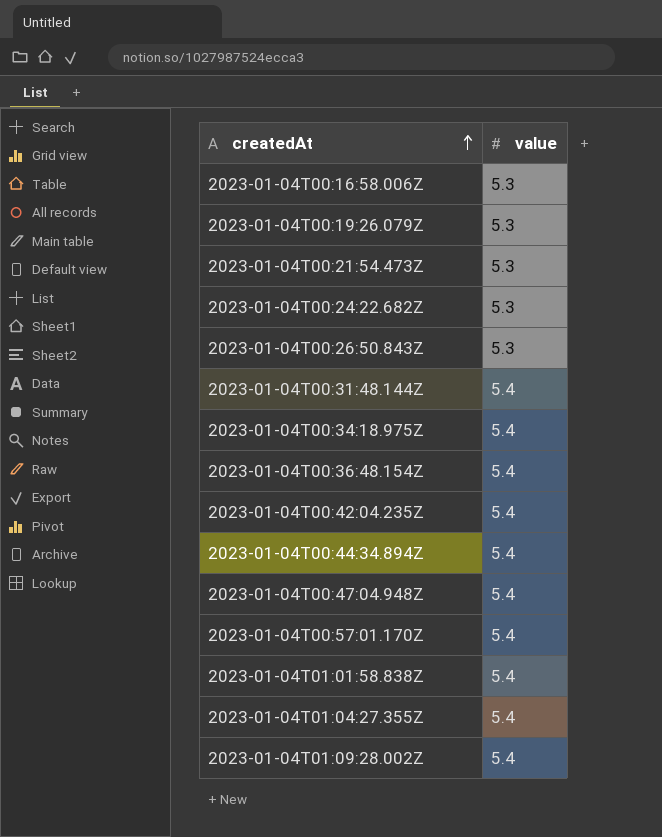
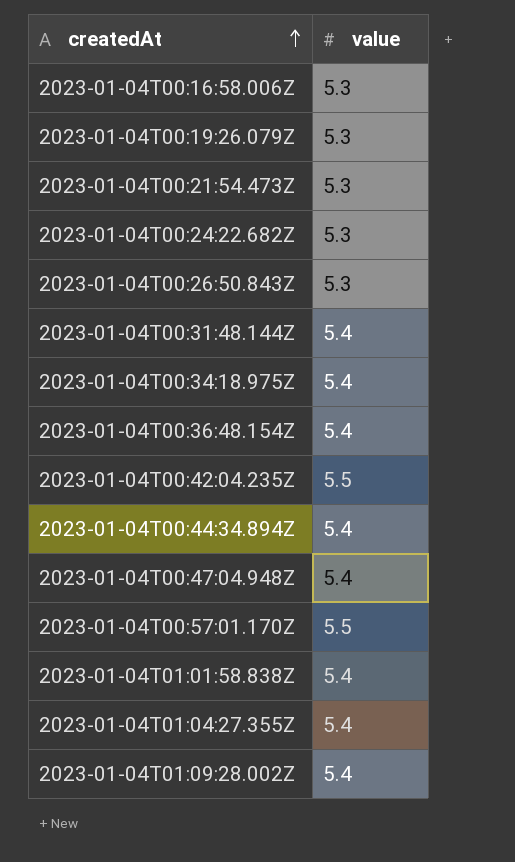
2023-01-04T00:42:04.235Z | value: 5.4 -> 5.5
2023-01-04T00:57:01.170Z | value: 5.4 -> 5.5

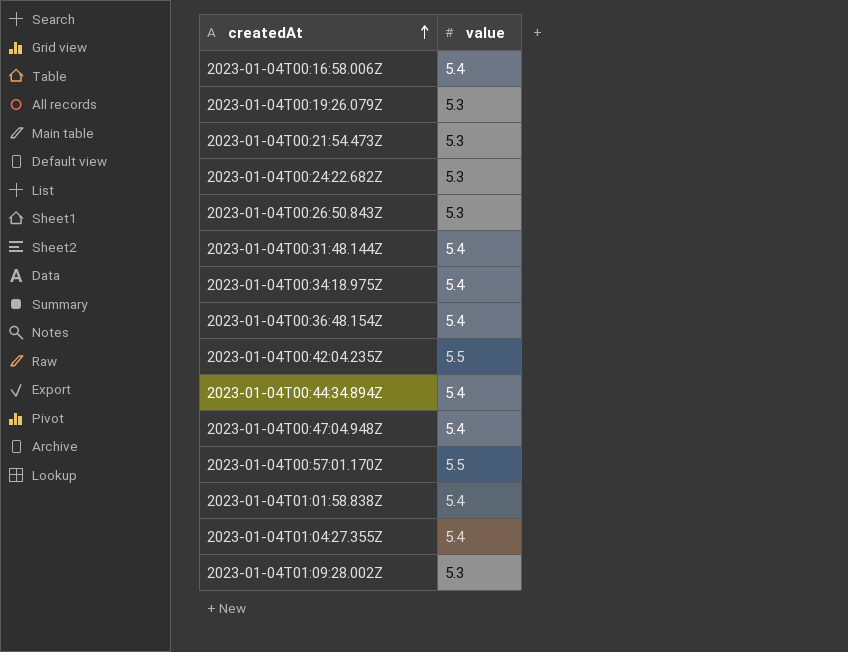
2023-01-04T00:16:58.006Z | value: 5.3 -> 5.4
2023-01-04T01:09:28.002Z | value: 5.4 -> 5.3

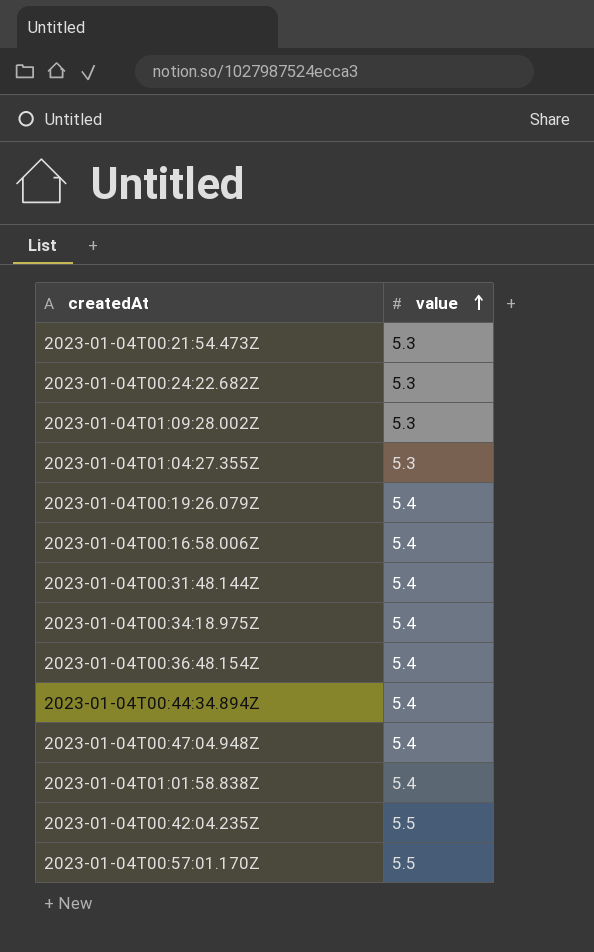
row order: createdAt ascending -> value ascending
row 2023-01-04T00:26:50.843Z: 5.3 -> none
2023-01-04T01:04:27.355Z | value: 5.4 -> 5.3
2023-01-04T00:19:26.079Z | value: 5.3 -> 5.4

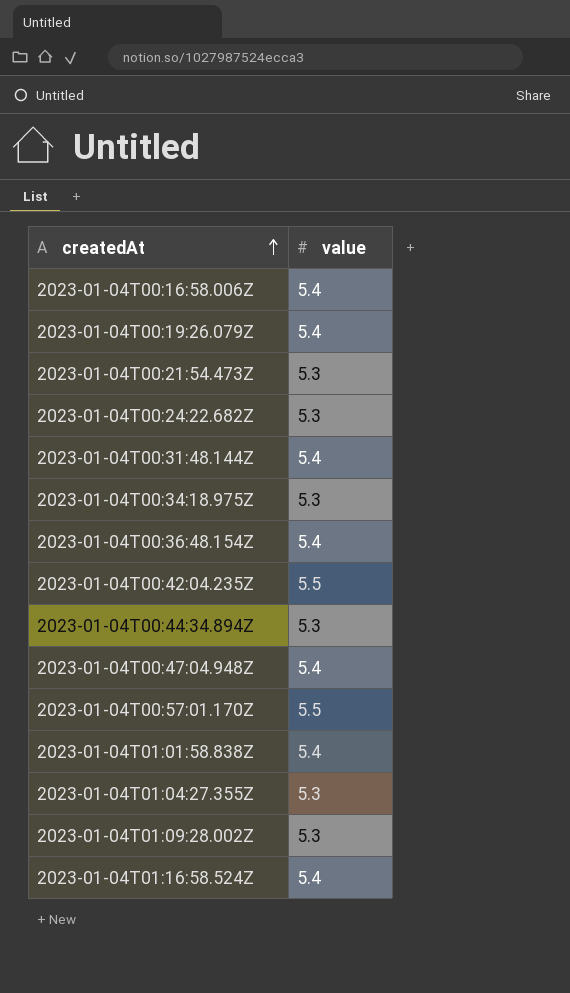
row order: value ascending -> createdAt ascending
2023-01-04T00:34:18.975Z | value: 5.4 -> 5.3
2023-01-04T00:44:34.894Z | value: 5.4 -> 5.3
row 2023-01-04T01:16:58.524Z: none -> 5.4

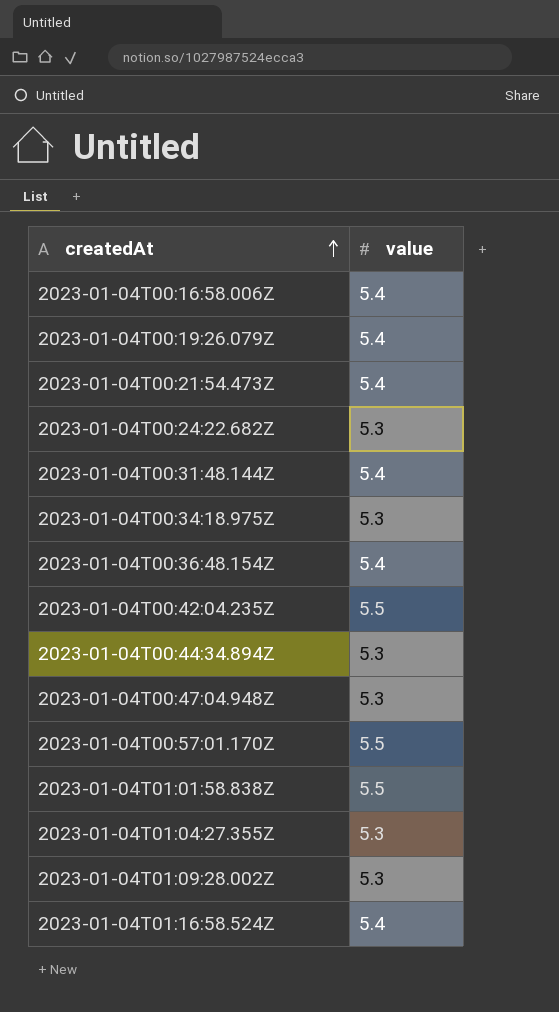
2023-01-04T00:21:54.473Z | value: 5.3 -> 5.4
2023-01-04T00:47:04.948Z | value: 5.4 -> 5.3
2023-01-04T01:01:58.838Z | value: 5.4 -> 5.5

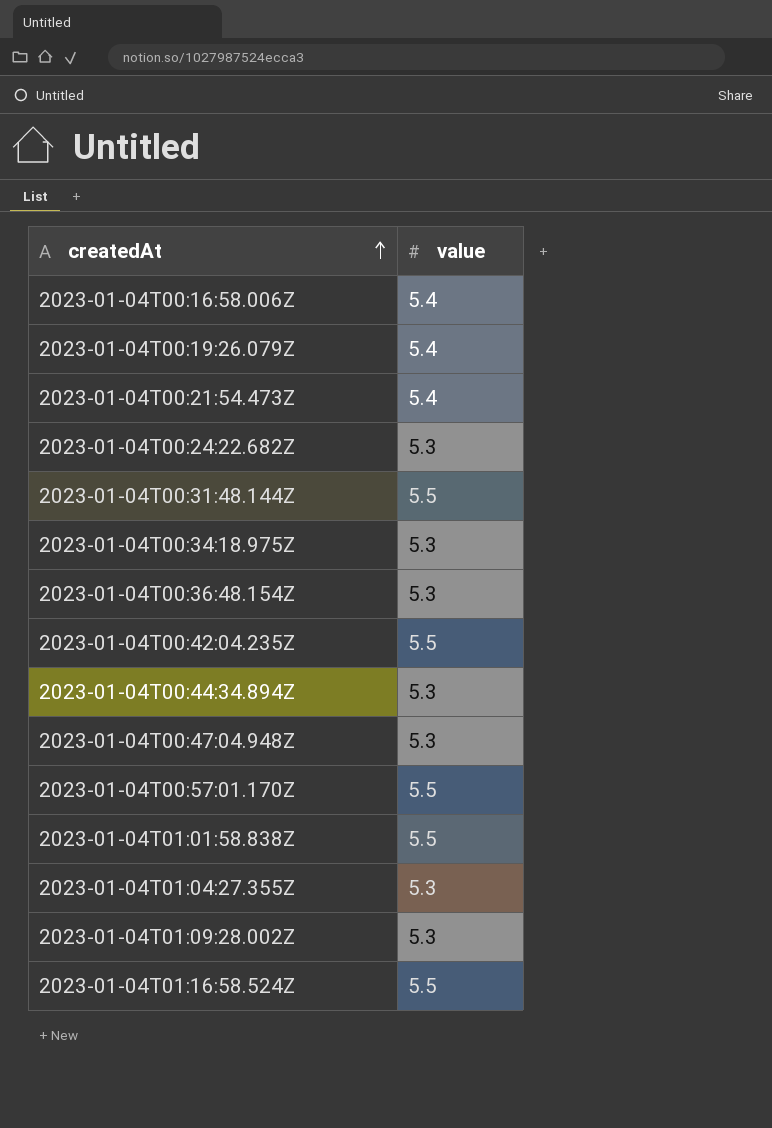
2023-01-04T00:31:48.144Z | value: 5.4 -> 5.5
2023-01-04T00:36:48.154Z | value: 5.4 -> 5.3
2023-01-04T01:16:58.524Z | value: 5.4 -> 5.5

